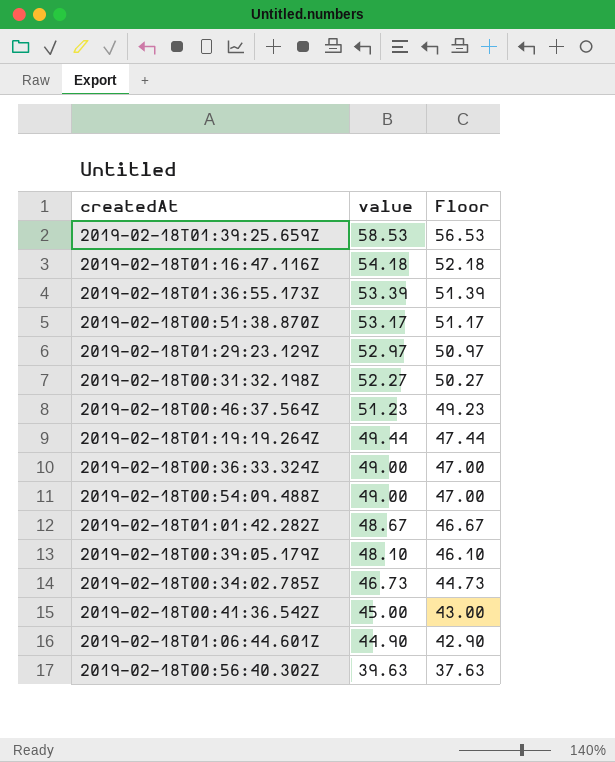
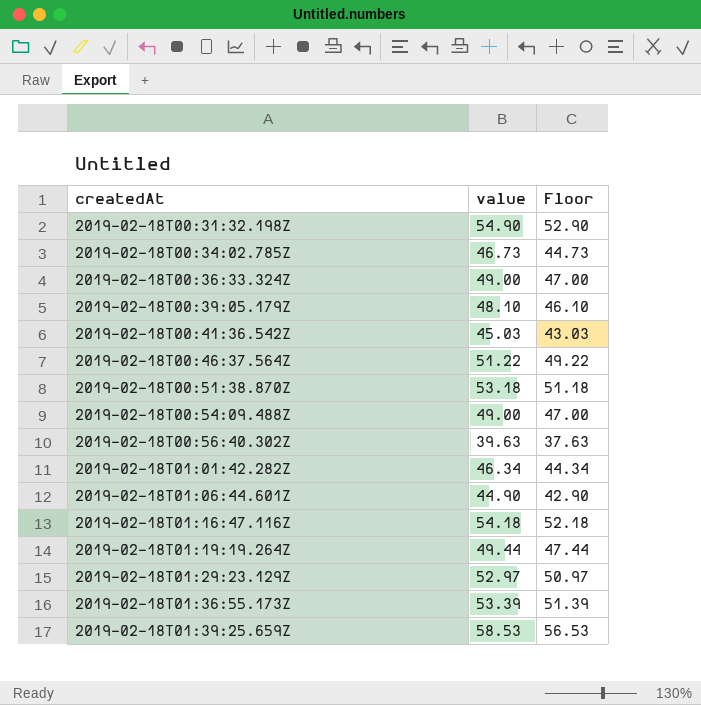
row order: value descending -> createdAt ascending
2019-02-18T00:31:32.198Z | value: 52.27 -> 54.90
2019-02-18T00:31:32.198Z | Floor: 50.27 -> 52.90
2019-02-18T00:41:36.542Z | value: 45.00 -> 45.03
2019-02-18T00:41:36.542Z | Floor: 43.00 -> 43.03
2019-02-18T00:46:37.564Z | value: 51.23 -> 51.22
2019-02-18T00:46:37.564Z | Floor: 49.23 -> 49.22
2019-02-18T00:51:38.870Z | value: 53.17 -> 53.18
2019-02-18T00:51:38.870Z | Floor: 51.17 -> 51.18
2019-02-18T01:01:42.282Z | value: 48.67 -> 46.34
2019-02-18T01:01:42.282Z | Floor: 46.67 -> 44.34

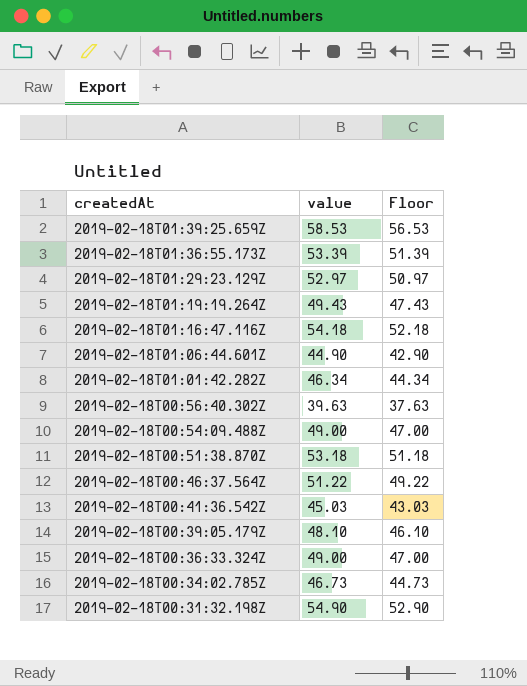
row order: createdAt ascending -> createdAt descending
2019-02-18T01:19:19.264Z | value: 49.44 -> 49.43
2019-02-18T01:19:19.264Z | Floor: 47.44 -> 47.43

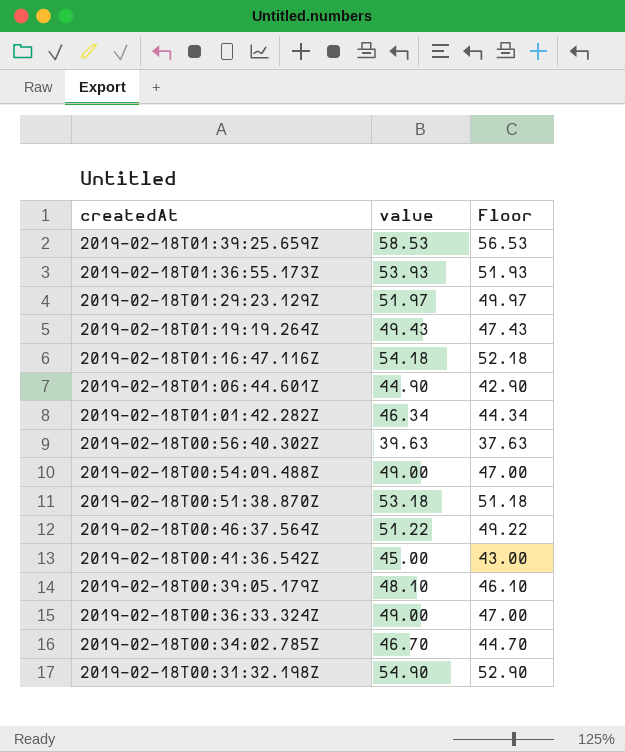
2019-02-18T01:36:55.173Z | value: 53.39 -> 53.93
2019-02-18T01:36:55.173Z | Floor: 51.39 -> 51.93
2019-02-18T01:29:23.129Z | value: 52.97 -> 51.97
2019-02-18T01:29:23.129Z | Floor: 50.97 -> 49.97
2019-02-18T00:41:36.542Z | value: 45.03 -> 45.00
2019-02-18T00:41:36.542Z | Floor: 43.03 -> 43.00
2019-02-18T00:34:02.785Z | value: 46.73 -> 46.70
2019-02-18T00:34:02.785Z | Floor: 44.73 -> 44.70

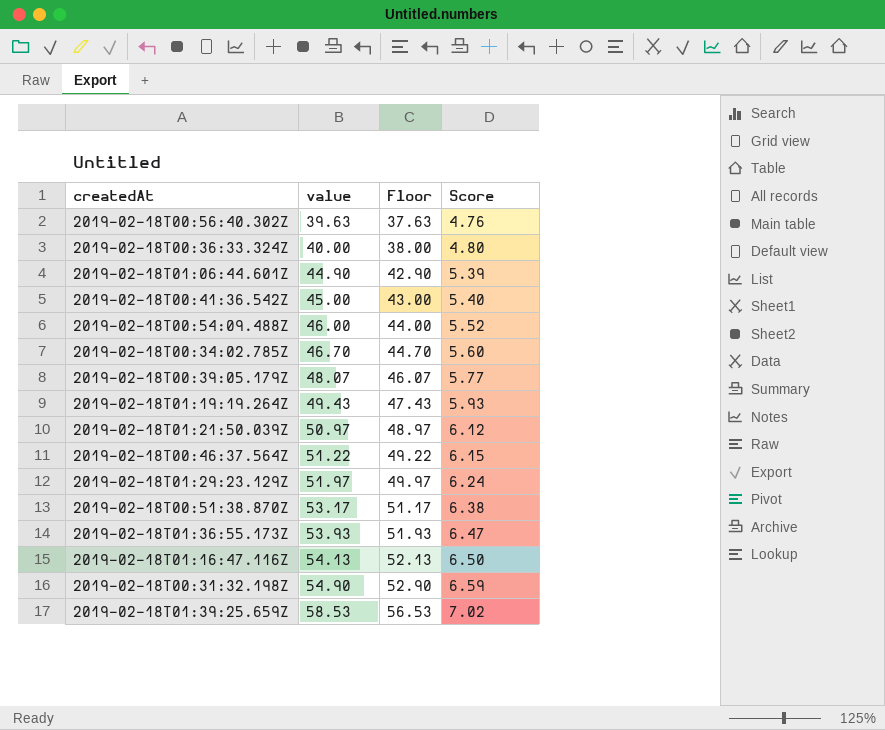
row order: createdAt descending -> value ascending
column Score | formula: none -> [value] * 0.12
row 2019-02-18T01:01:42.282Z: 46.34 | 44.34 -> none
2019-02-18T00:36:33.324Z | value: 49.00 -> 40.00
2019-02-18T00:36:33.324Z | Floor: 47.00 -> 38.00
2019-02-18T00:54:09.488Z | value: 49.00 -> 46.00
2019-02-18T00:54:09.488Z | Floor: 47.00 -> 44.00
2019-02-18T00:39:05.179Z | value: 48.10 -> 48.07
2019-02-18T00:39:05.179Z | Floor: 46.10 -> 46.07
row 2019-02-18T01:21:50.039Z: none -> 50.97 | 48.97 | 6.12
2019-02-18T00:51:38.870Z | value: 53.18 -> 53.17
2019-02-18T00:51:38.870Z | Floor: 51.18 -> 51.17
2019-02-18T01:16:47.116Z | value: 54.18 -> 54.13
2019-02-18T01:16:47.116Z | Floor: 52.18 -> 52.13

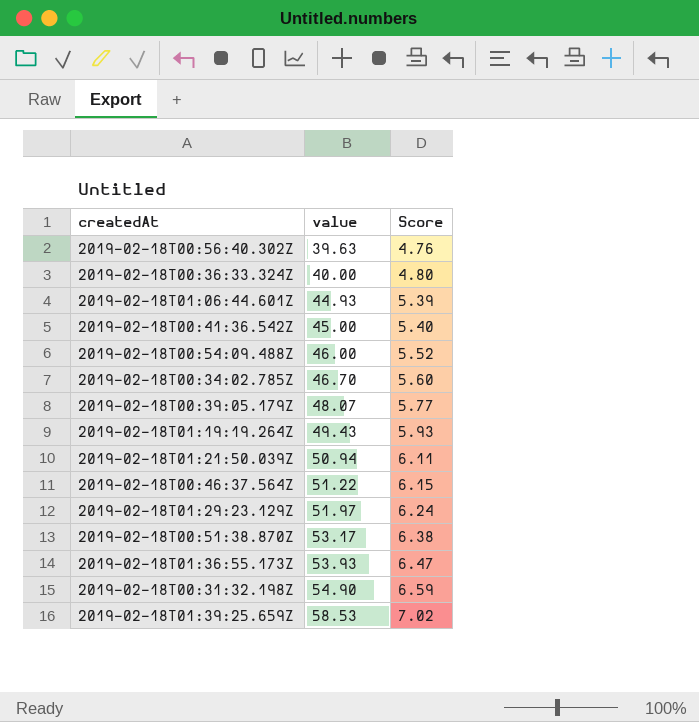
column Floor | formula: [value] - 2 -> none
row 2019-02-18T01:16:47.116Z: 54.13 | 52.13 | 6.50 -> none
2019-02-18T01:06:44.601Z | value: 44.90 -> 44.93
2019-02-18T01:21:50.039Z | value: 50.97 -> 50.94
2019-02-18T01:21:50.039Z | Score: 6.12 -> 6.11

